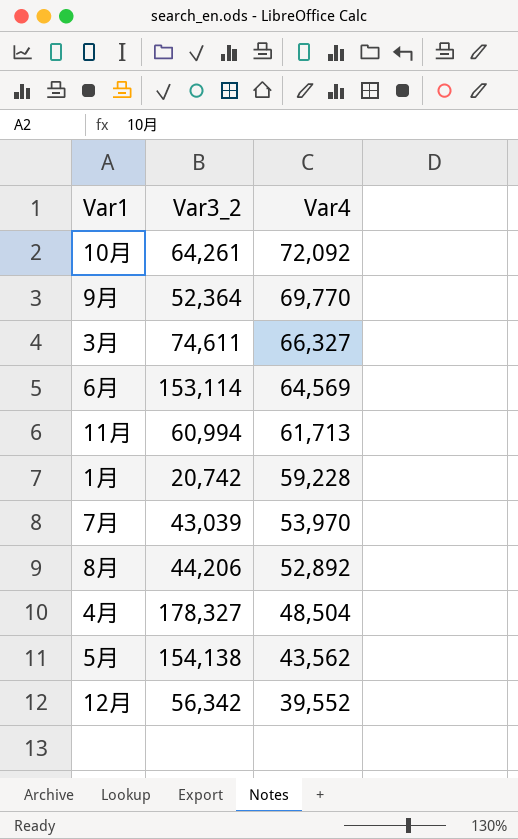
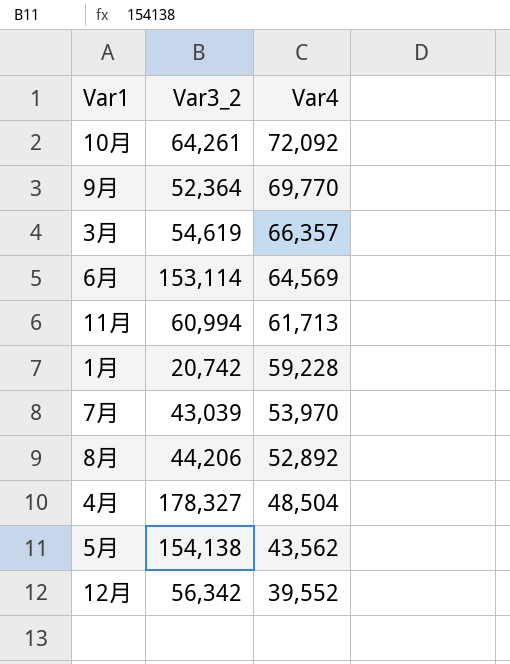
3月 | Var3_2: 74,611 -> 54,619
3月 | Var4: 66,327 -> 66,357

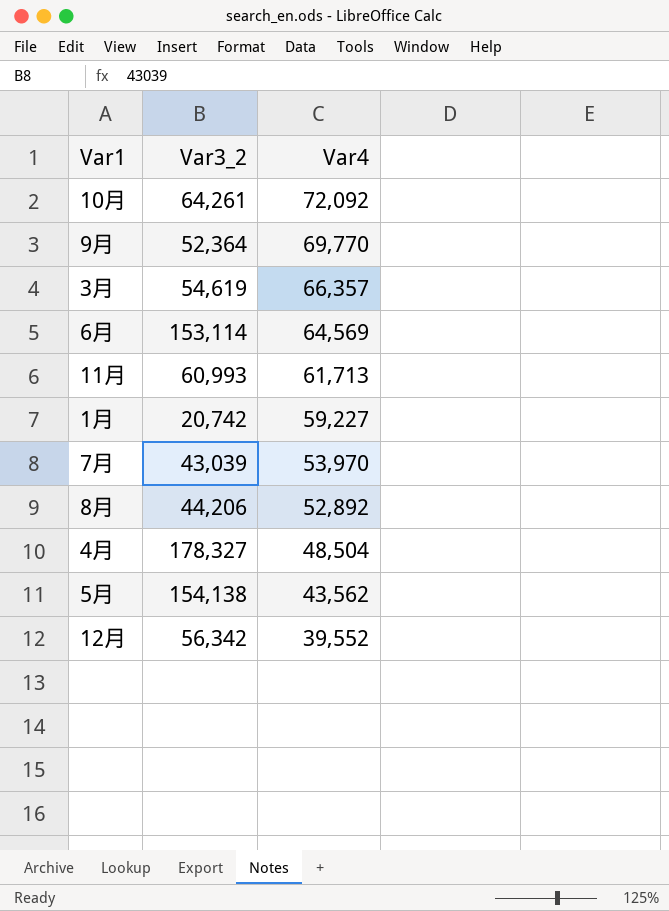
11月 | Var3_2: 60,994 -> 60,993
1月 | Var4: 59,228 -> 59,227

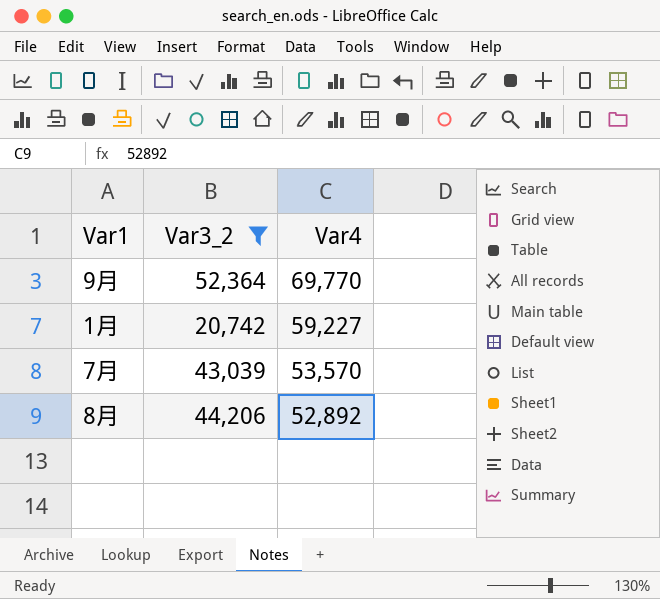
filter: none -> Var3_2 <= 52,364
7月 | Var4: 53,970 -> 53,570

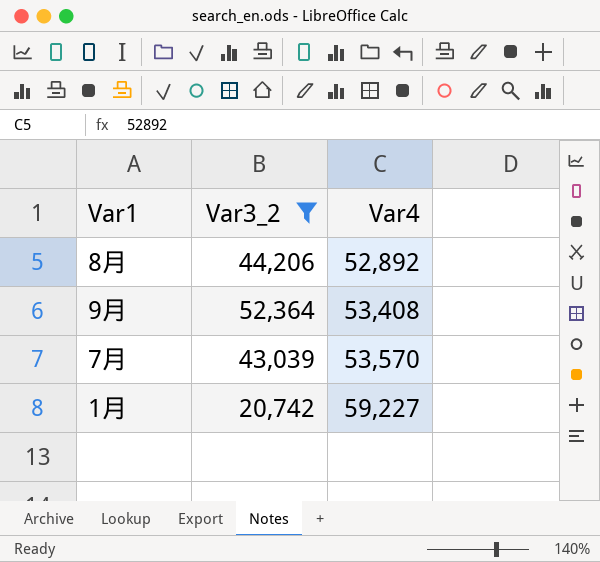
row order: Var4 descending -> Var4 ascending
9月 | Var4: 69,770 -> 53,408

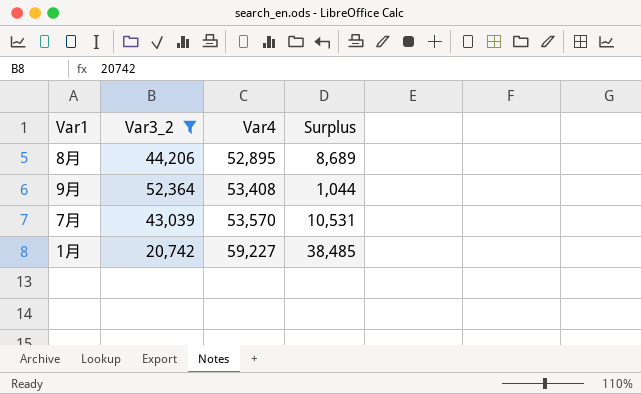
column Surplus | formula: none -> [Var4] - [Var3_2]
8月 | Var4: 52,892 -> 52,895

